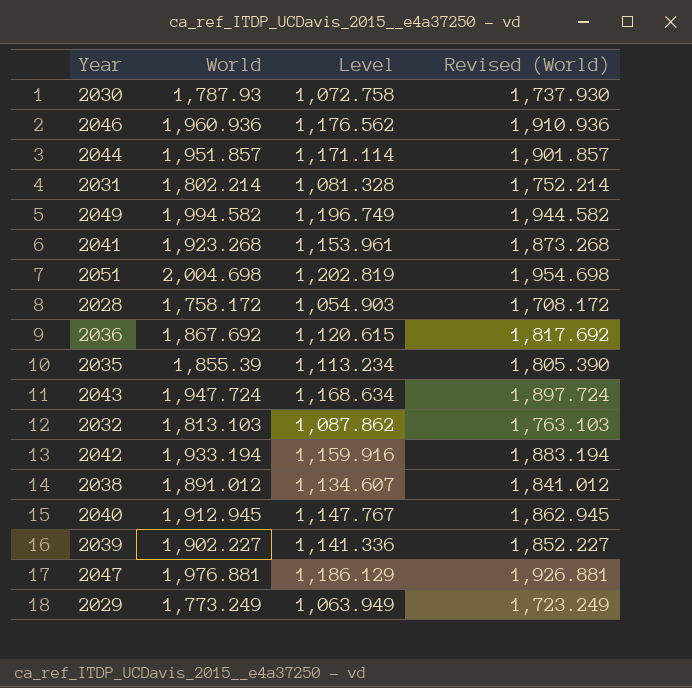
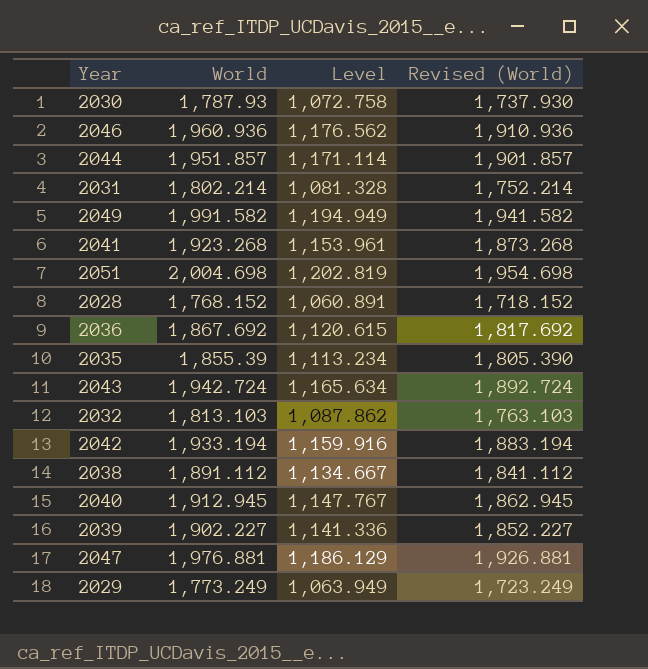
2049 | World: 1,994.582 -> 1,991.582
2049 | Level: 1,196.749 -> 1,194.949
2049 | Revised (World): 1,944.582 -> 1,941.582
2028 | World: 1,758.172 -> 1,768.152
2028 | Level: 1,054.903 -> 1,060.891
2028 | Revised (World): 1,708.172 -> 1,718.152
2043 | World: 1,947.724 -> 1,942.724
2043 | Level: 1,168.634 -> 1,165.634
2043 | Revised (World): 1,897.724 -> 1,892.724
2038 | World: 1,891.012 -> 1,891.112
2038 | Level: 1,134.607 -> 1,134.667
2038 | Revised (World): 1,841.012 -> 1,841.112

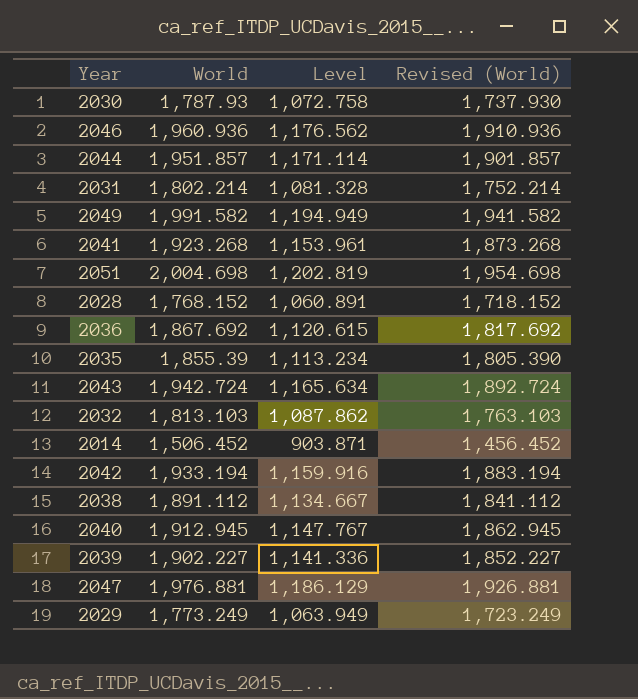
row 2014: none -> 1,506.452 | 903.871 | 1,456.452

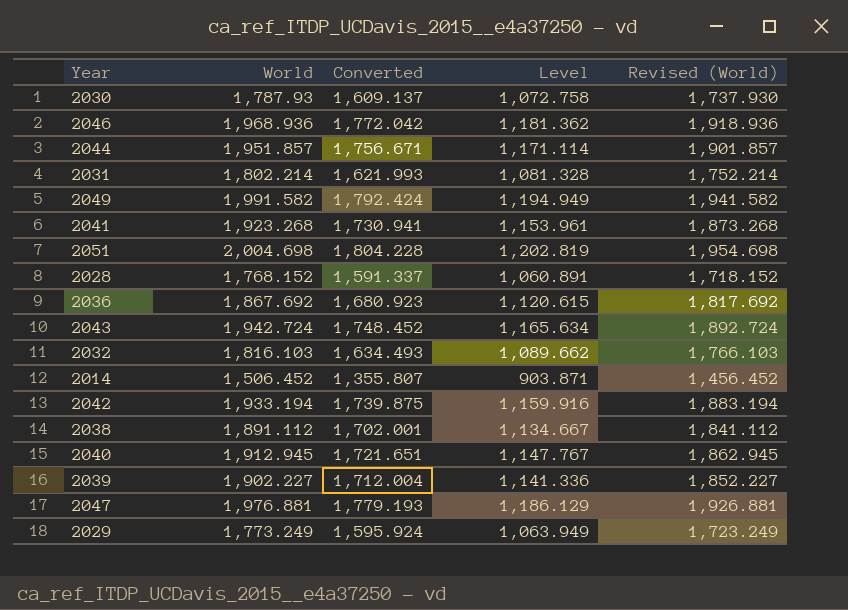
column Converted | formula: none -> [World] * 0.9
row 2035: 1,855.39 | 1,113.234 | 1,805.390 -> none
2046 | World: 1,960.936 -> 1,968.936
2046 | Level: 1,176.562 -> 1,181.362
2046 | Revised (World): 1,910.936 -> 1,918.936
2032 | World: 1,813.103 -> 1,816.103
2032 | Level: 1,087.862 -> 1,089.662
2032 | Revised (World): 1,763.103 -> 1,766.103

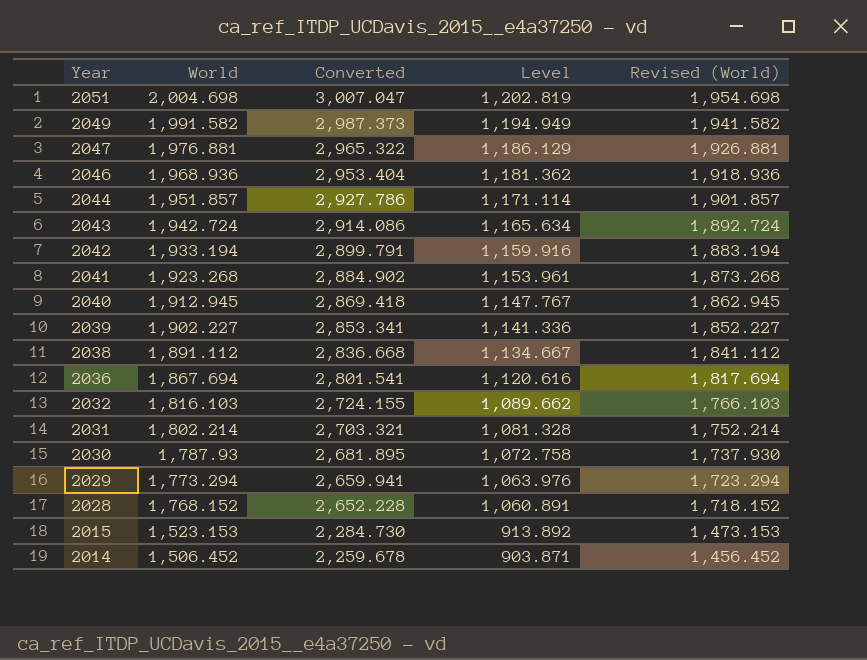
row order: none -> Year descending
column Converted | formula: [World] * 0.9 -> [World] * 1.5
2036 | World: 1,867.692 -> 1,867.694
2036 | Level: 1,120.615 -> 1,120.616
2036 | Revised (World): 1,817.692 -> 1,817.694
2029 | World: 1,773.249 -> 1,773.294
2029 | Level: 1,063.949 -> 1,063.976
2029 | Revised (World): 1,723.249 -> 1,723.294
row 2015: none -> 1,523.153 | 2,284.730 | 913.892 | 1,473.153

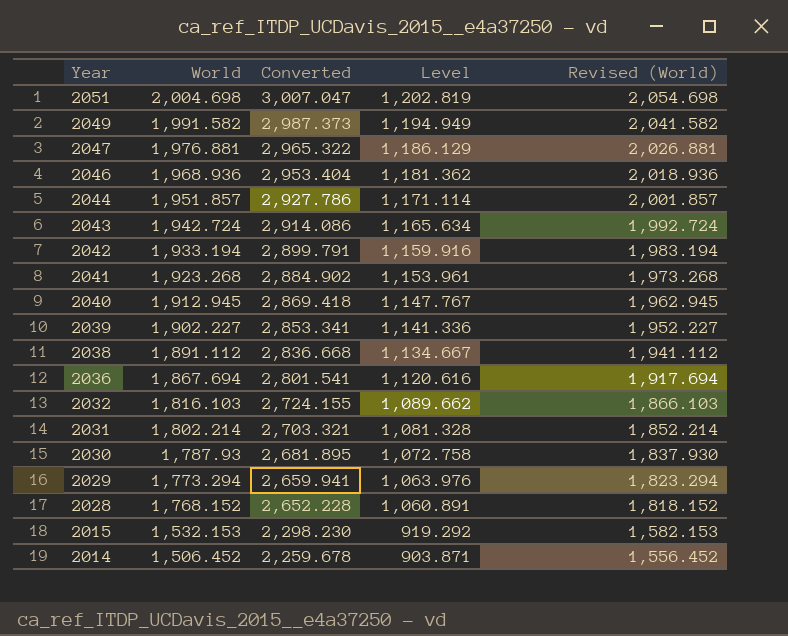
column Revised (World) | formula: [World] - 50 -> [World] + 50
2015 | World: 1,523.153 -> 1,532.153
2015 | Converted: 2,284.730 -> 2,298.230
2015 | Level: 913.892 -> 919.292

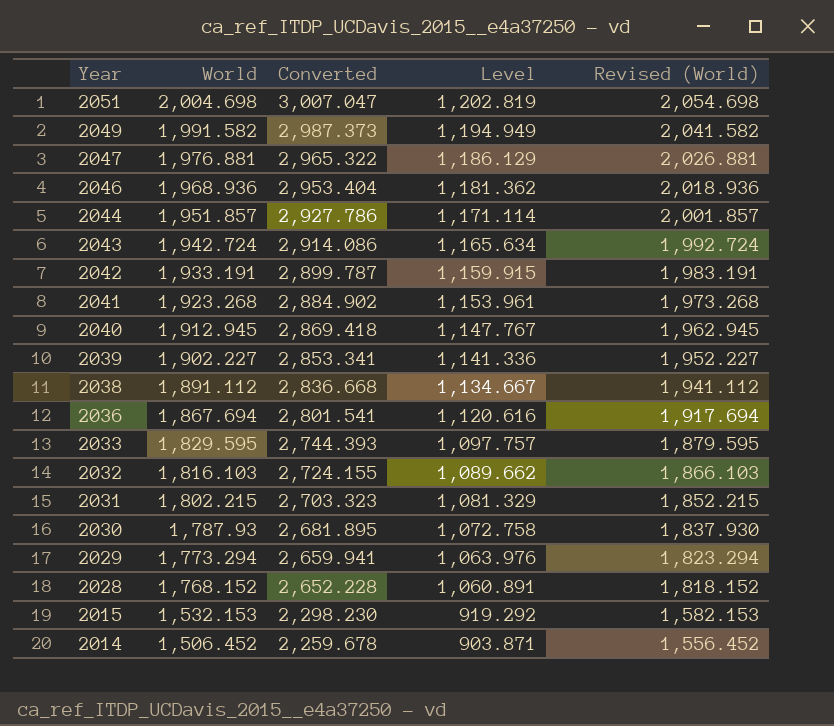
2042 | World: 1,933.194 -> 1,933.191
2042 | Converted: 2,899.791 -> 2,899.787
2042 | Level: 1,159.916 -> 1,159.915
2042 | Revised (World): 1,983.194 -> 1,983.191
row 2033: none -> 1,829.595 | 2,744.393 | 1,097.757 | 1,879.595
2031 | World: 1,802.214 -> 1,802.215
2031 | Converted: 2,703.321 -> 2,703.323
2031 | Level: 1,081.328 -> 1,081.329
2031 | Revised (World): 1,852.214 -> 1,852.215

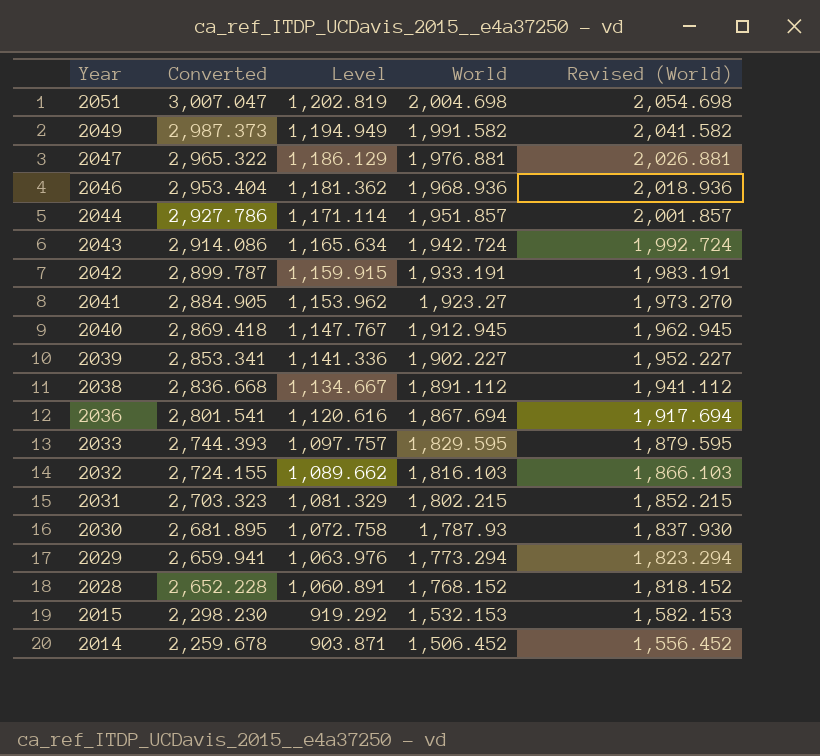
column World | position: 2 -> 4
2041 | Converted: 2,884.902 -> 2,884.905
2041 | Level: 1,153.961 -> 1,153.962
2041 | World: 1,923.268 -> 1,923.27
2041 | Revised (World): 1,973.268 -> 1,973.270

